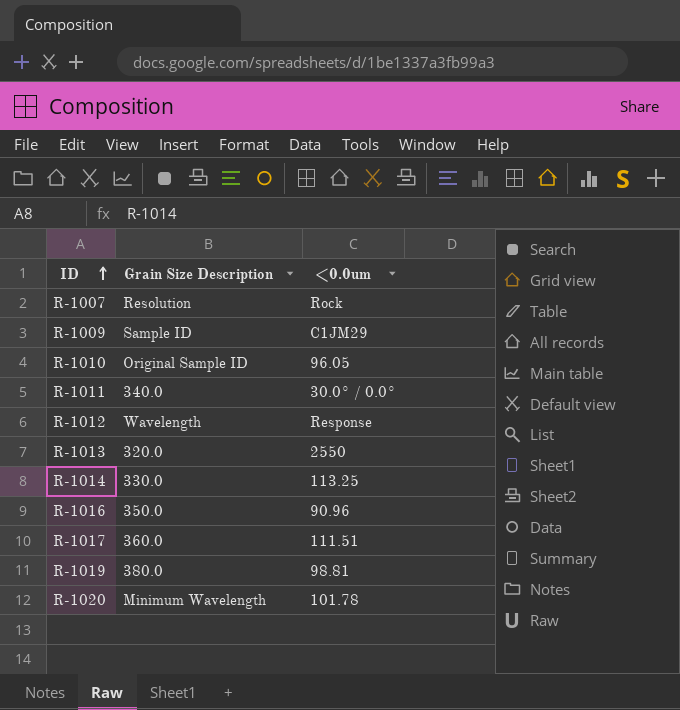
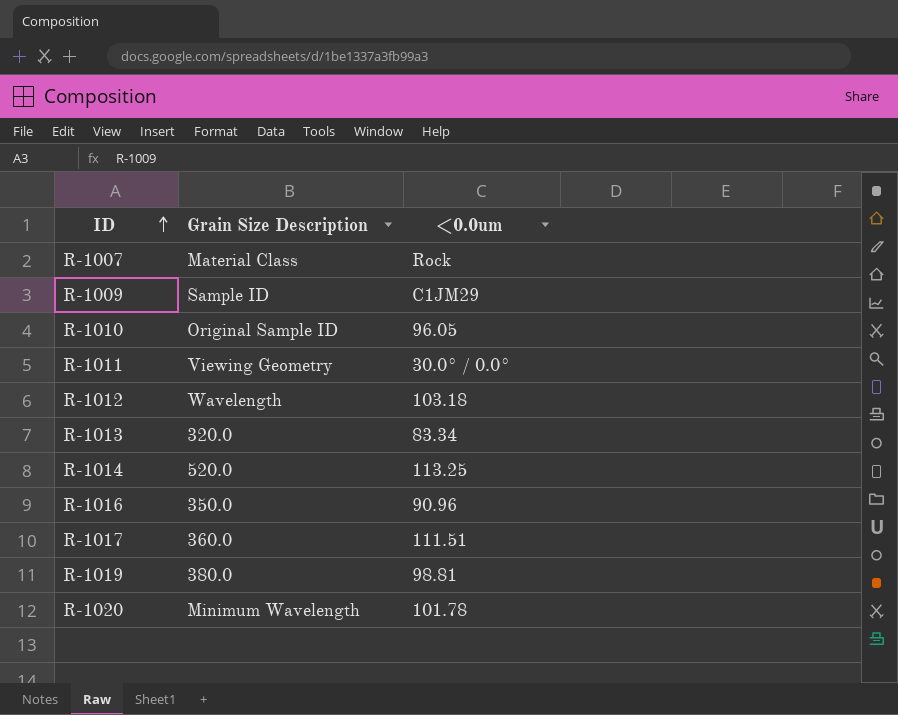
R-1007 | Grain Size Description: Resolution -> Material Class
R-1011 | Grain Size Description: 340.0 -> Viewing Geometry
R-1012 | <0.0um: Response -> 103.18
R-1013 | <0.0um: 2550 -> 83.34
R-1014 | Grain Size Description: 330.0 -> 520.0

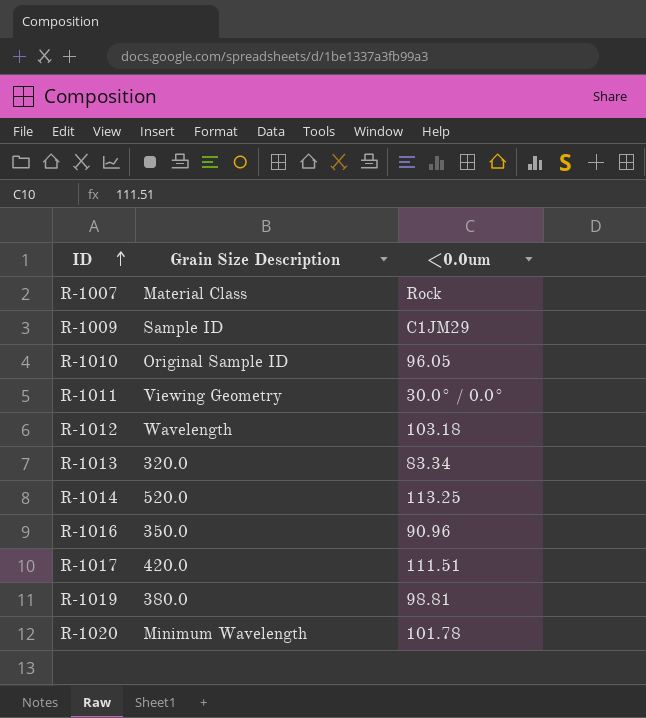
R-1017 | Grain Size Description: 360.0 -> 420.0

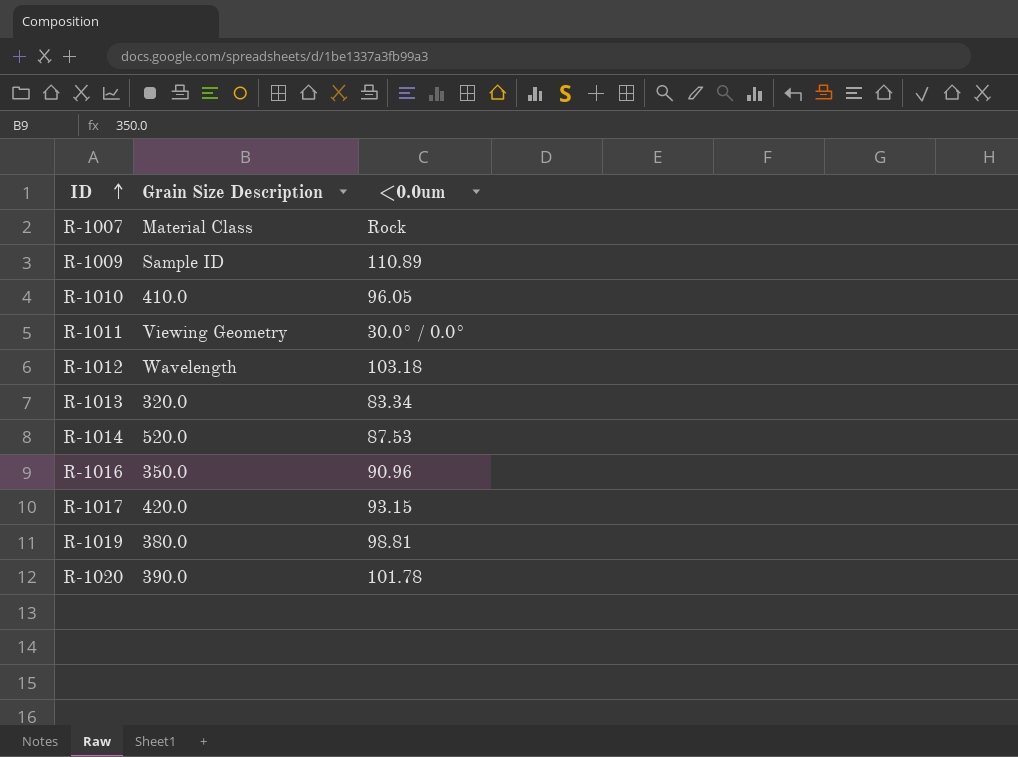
R-1009 | <0.0um: C1JM29 -> 110.89
R-1010 | Grain Size Description: Original Sample ID -> 410.0
R-1014 | <0.0um: 113.25 -> 87.53
R-1017 | <0.0um: 111.51 -> 93.15
R-1020 | Grain Size Description: Minimum Wavelength -> 390.0

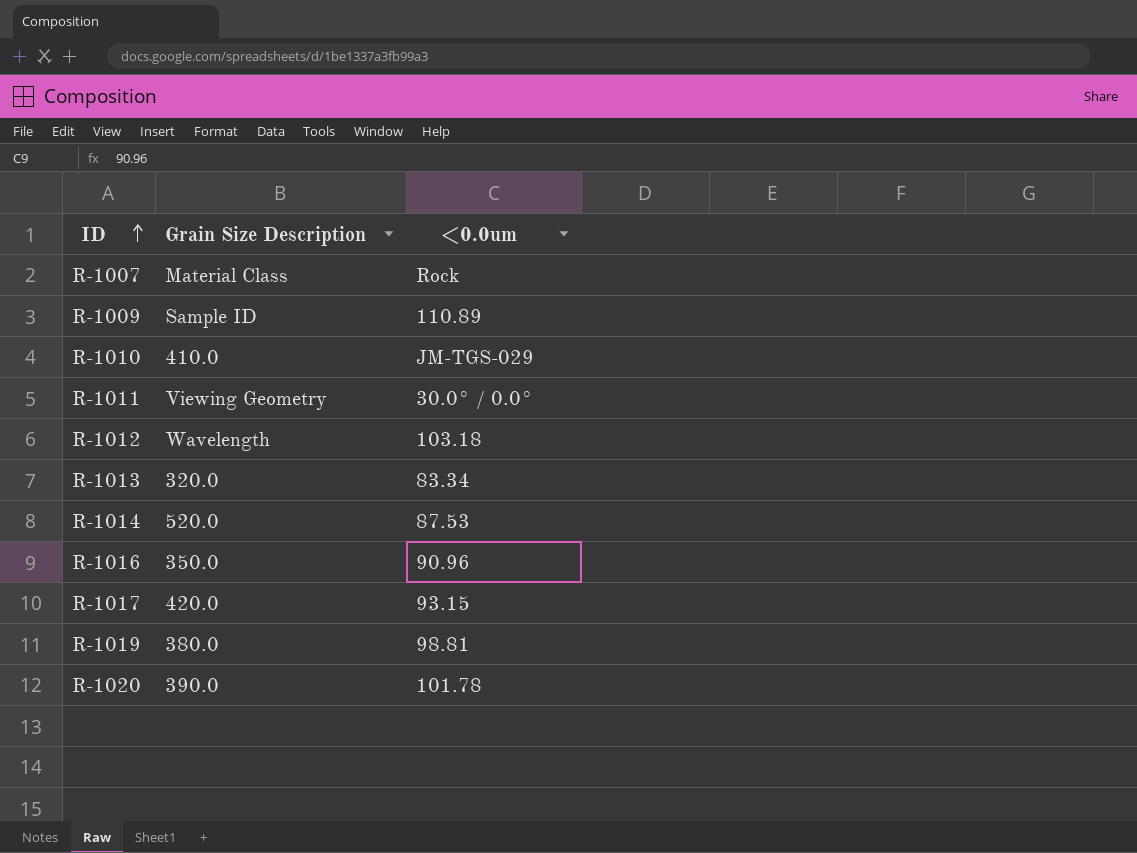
R-1010 | <0.0um: 96.05 -> JM-TGS-029

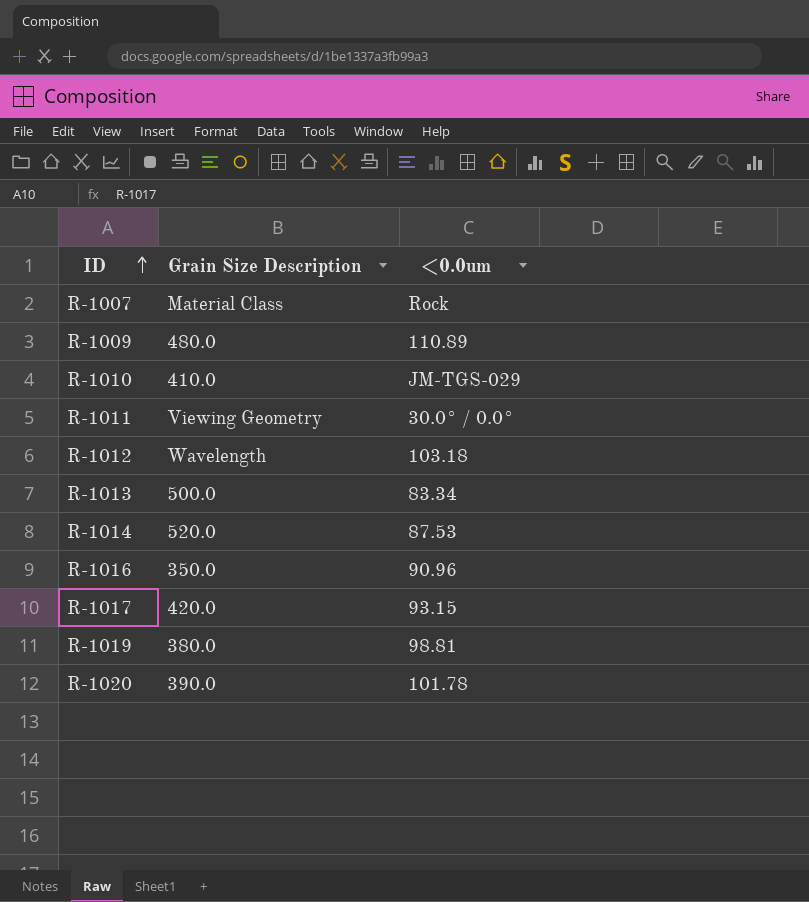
R-1009 | Grain Size Description: Sample ID -> 480.0
R-1013 | Grain Size Description: 320.0 -> 500.0

